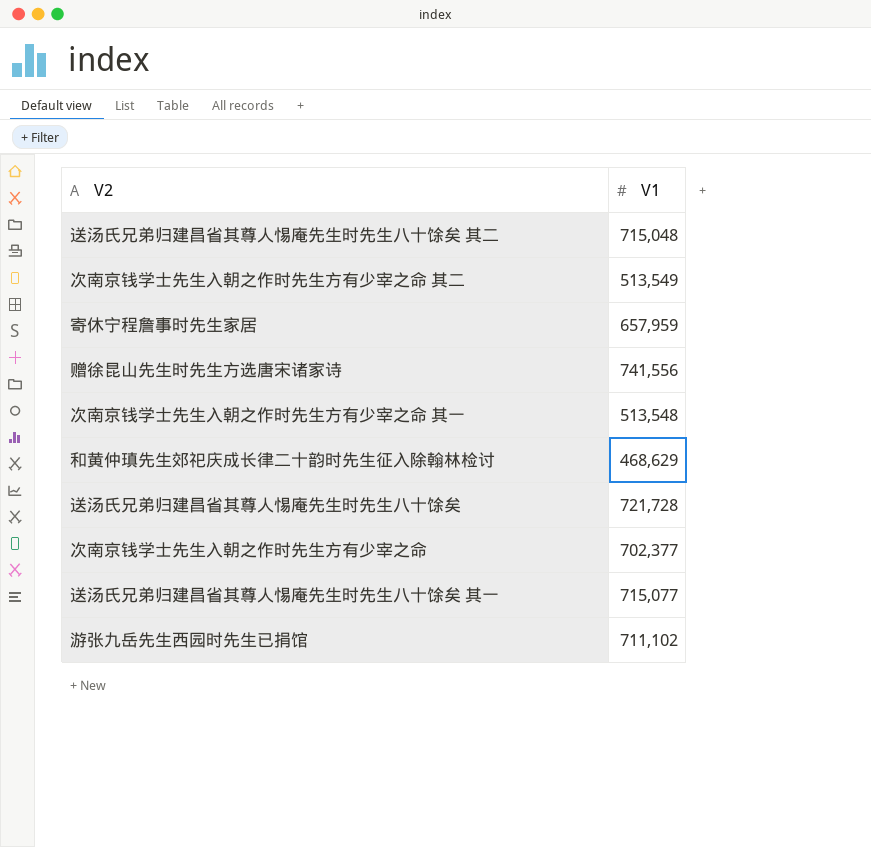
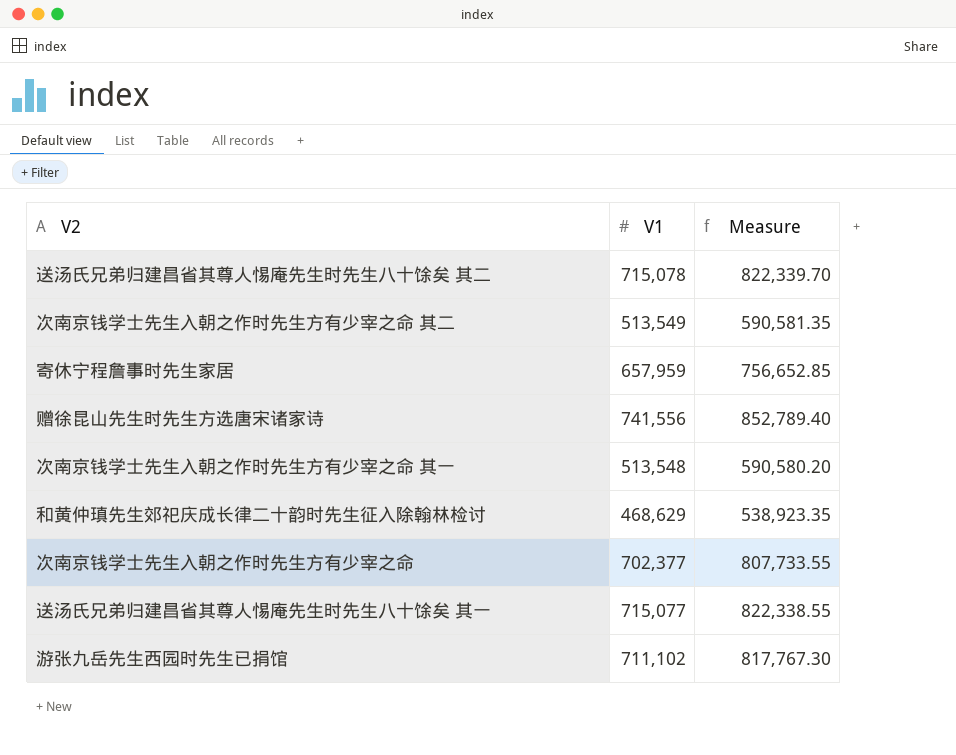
column Measure | formula: none -> [V1] * 1.15
row 送汤氏兄弟归建昌省其尊人惕庵先生时先生八十馀矣: 721,728 -> none
送汤氏兄弟归建昌省其尊人惕庵先生时先生八十馀矣 其二 | V1: 715,048 -> 715,078

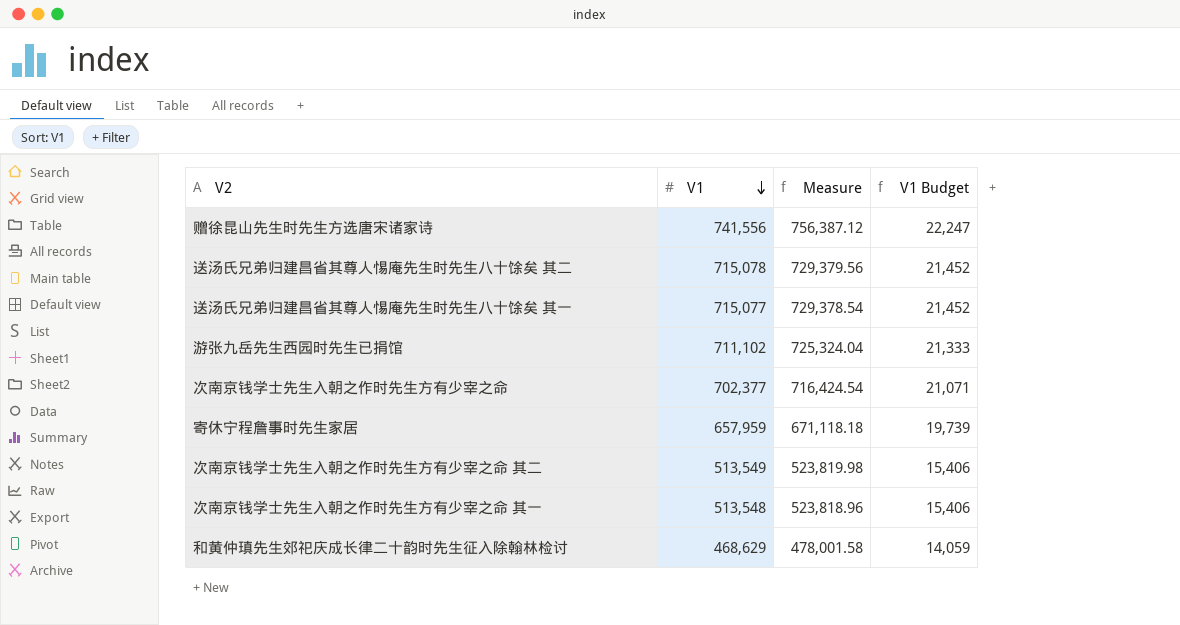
row order: none -> V1 descending
column Measure | formula: [V1] * 1.15 -> [V1] * 1.02
column V1 Budget | formula: none -> [V1] * 0.03

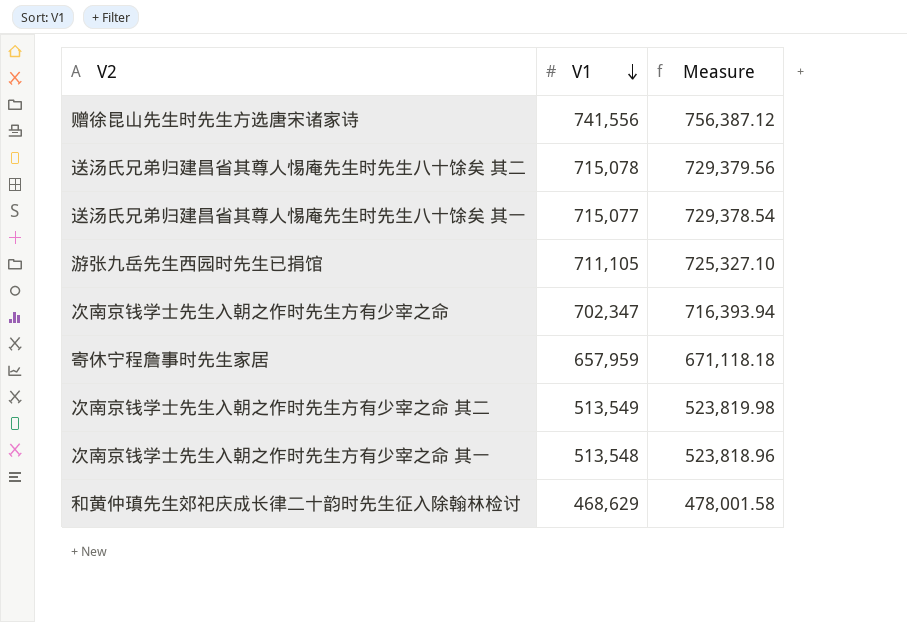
column V1 Budget | formula: [V1] * 0.03 -> none
游张九岳先生西园时先生已捐馆 | V1: 711,102 -> 711,105
游张九岳先生西园时先生已捐馆 | Measure: 725,324.04 -> 725,327.10
次南京钱学士先生入朝之作时先生方有少宰之命 | V1: 702,377 -> 702,347
次南京钱学士先生入朝之作时先生方有少宰之命 | Measure: 716,424.54 -> 716,393.94

